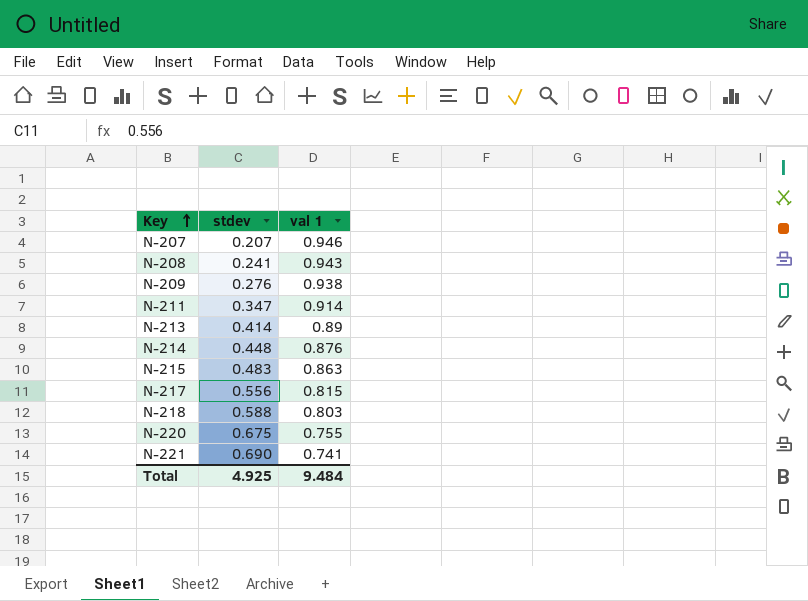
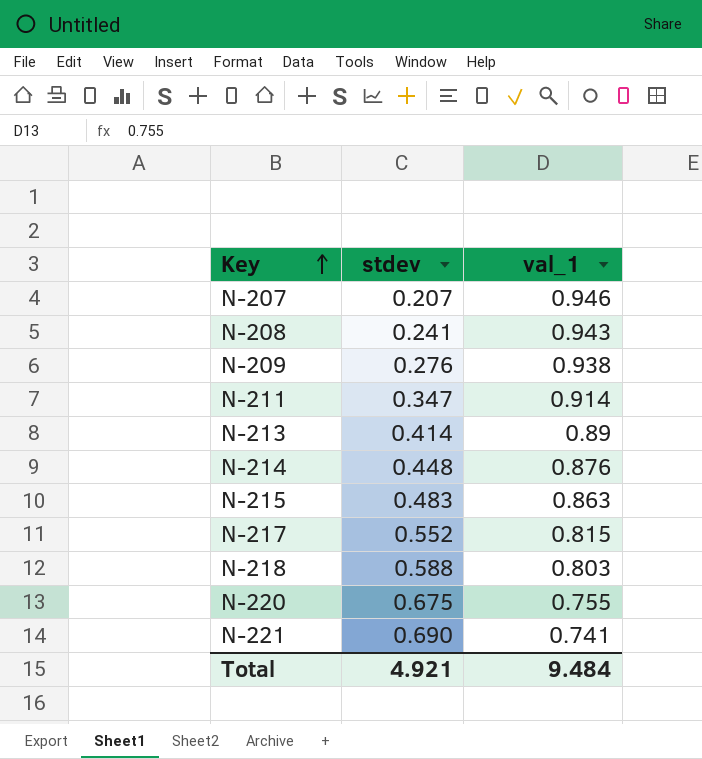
column name: val 1 -> val_1
N-217 | stdev: 0.556 -> 0.552
Total | stdev: 4.925 -> 4.921

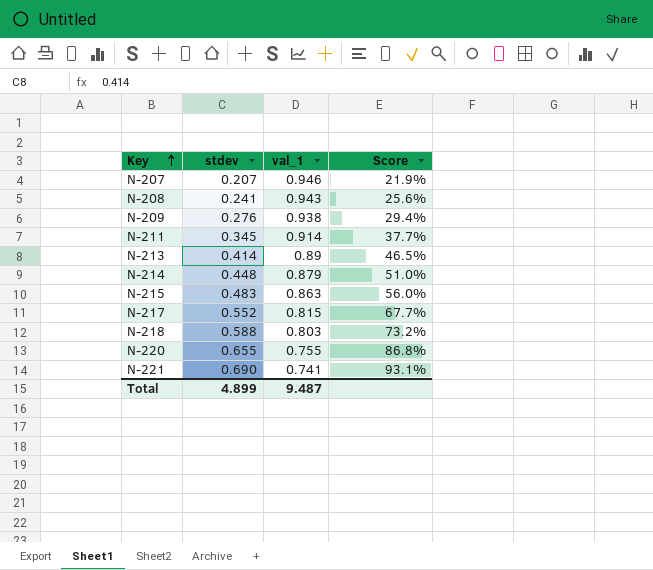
column Score | formula: none -> [stdev] / [val_1]
N-211 | stdev: 0.347 -> 0.345
N-214 | val_1: 0.876 -> 0.879
N-220 | stdev: 0.675 -> 0.655
Total | stdev: 4.921 -> 4.899
Total | val_1: 9.484 -> 9.487

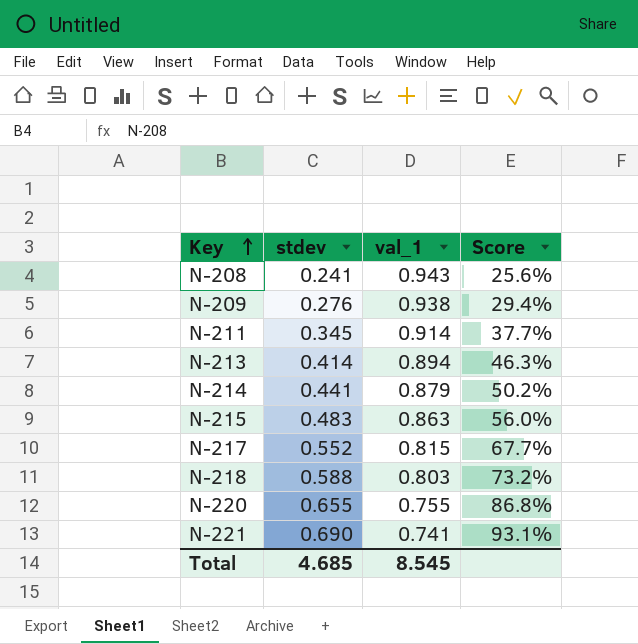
row N-207: 0.207 | 0.946 | 21.9% -> none
N-213 | val_1: 0.89 -> 0.894
N-213 | Score: 46.5% -> 46.3%
N-214 | stdev: 0.448 -> 0.441
N-214 | Score: 51.0% -> 50.2%
Total | stdev: 4.899 -> 4.685
Total | val_1: 9.487 -> 8.545

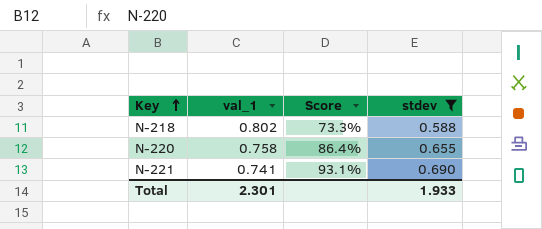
filter: none -> stdev >= 0.588
column stdev | position: 2 -> 4
N-218 | val_1: 0.803 -> 0.802
N-218 | Score: 73.2% -> 73.3%
N-220 | val_1: 0.755 -> 0.758
N-220 | Score: 86.8% -> 86.4%
Total | val_1: 8.545 -> 2.301
Total | stdev: 4.685 -> 1.933

